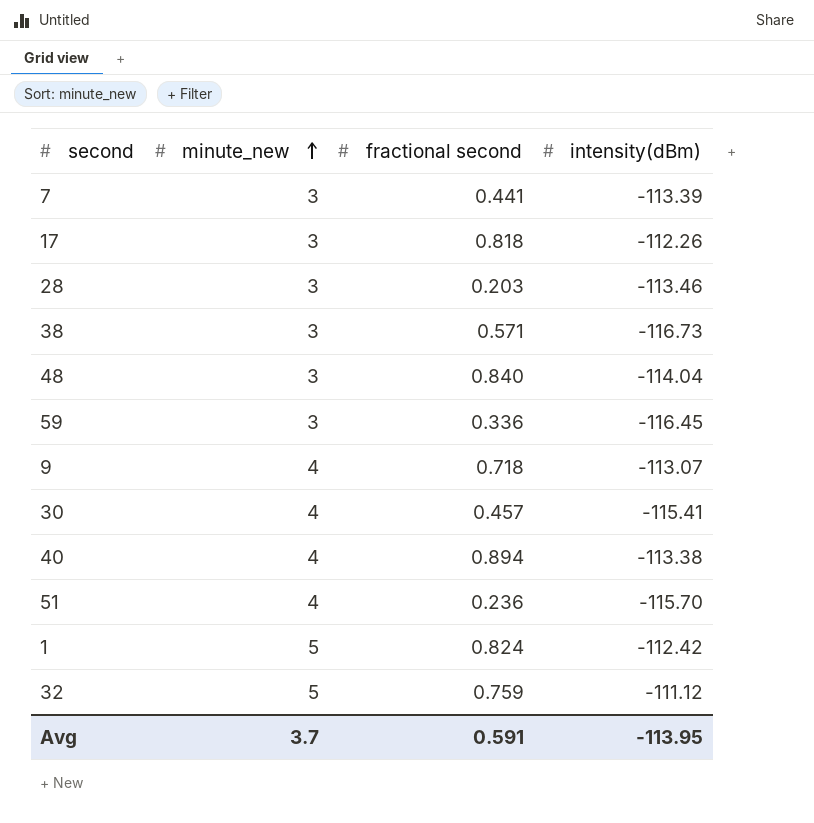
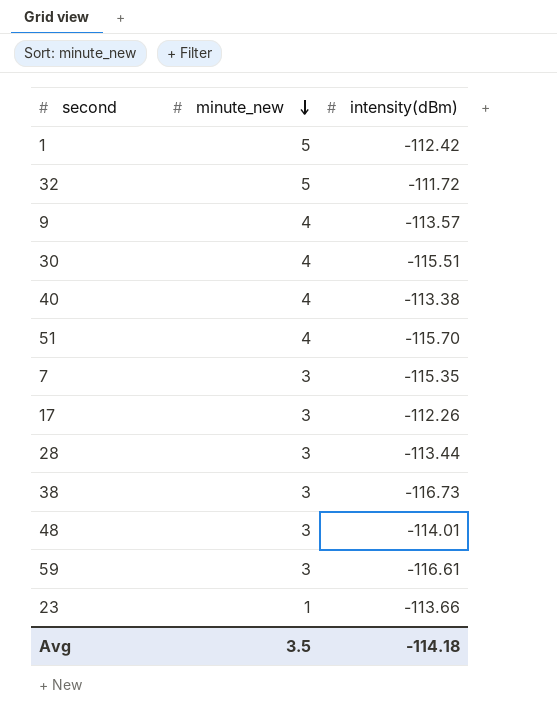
row order: minute_new ascending -> minute_new descending
column fractional second | position: 3 -> none
32 | intensity(dBm): -111.12 -> -111.72
9 | intensity(dBm): -113.07 -> -113.57
30 | intensity(dBm): -115.41 -> -115.51
7 | intensity(dBm): -113.39 -> -115.35
28 | intensity(dBm): -113.46 -> -113.44
48 | intensity(dBm): -114.04 -> -114.01
59 | intensity(dBm): -116.45 -> -116.61
row 23: none -> 1 | -113.66
Avg | minute_new: 3.7 -> 3.5
Avg | intensity(dBm): -113.95 -> -114.18

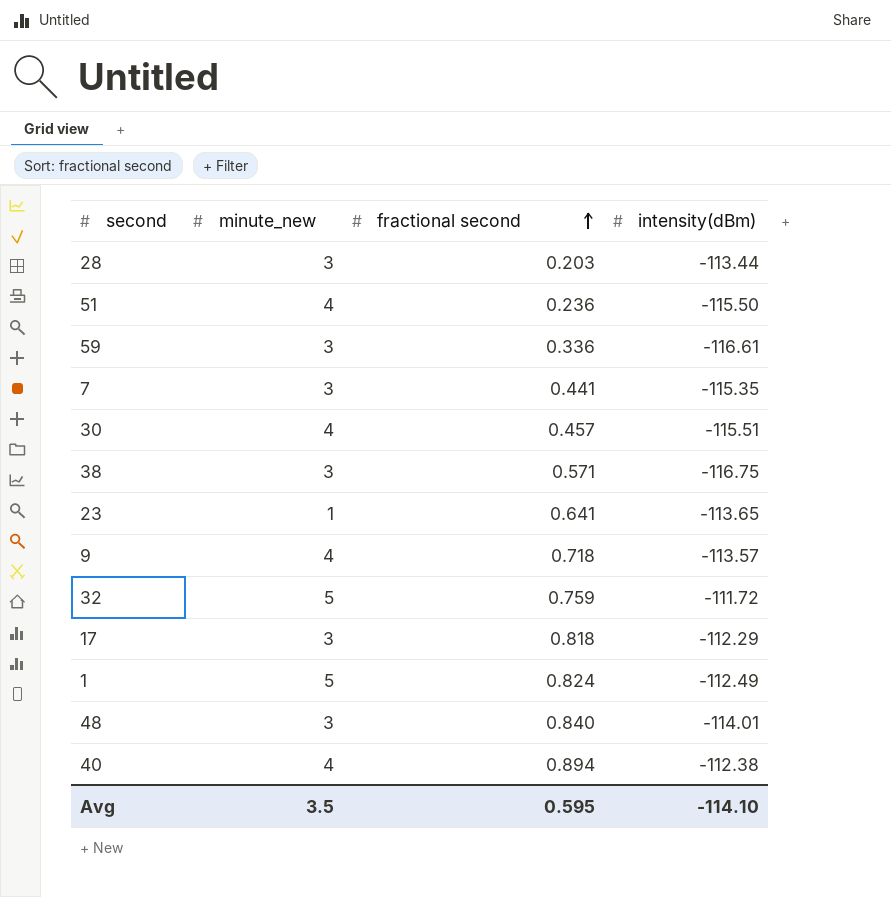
row order: minute_new descending -> fractional second ascending
column fractional second | position: none -> 3
51 | intensity(dBm): -115.70 -> -115.50
38 | intensity(dBm): -116.73 -> -116.75
23 | intensity(dBm): -113.66 -> -113.65
17 | intensity(dBm): -112.26 -> -112.29
1 | intensity(dBm): -112.42 -> -112.49
40 | intensity(dBm): -113.38 -> -112.38
Avg | intensity(dBm): -114.18 -> -114.10

